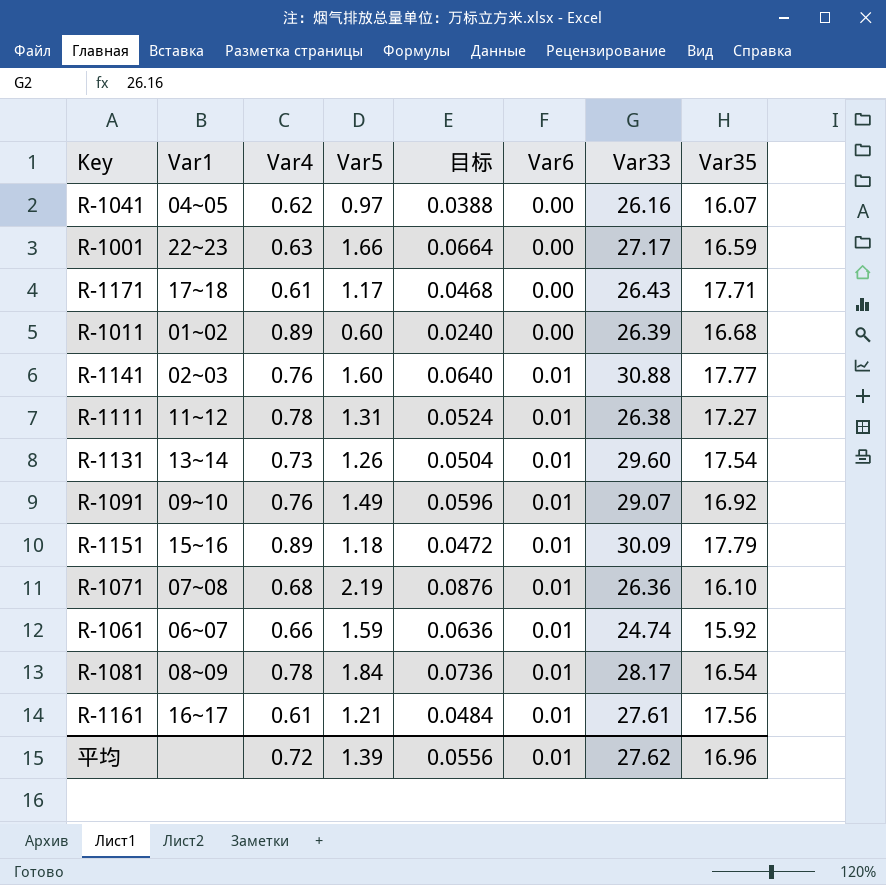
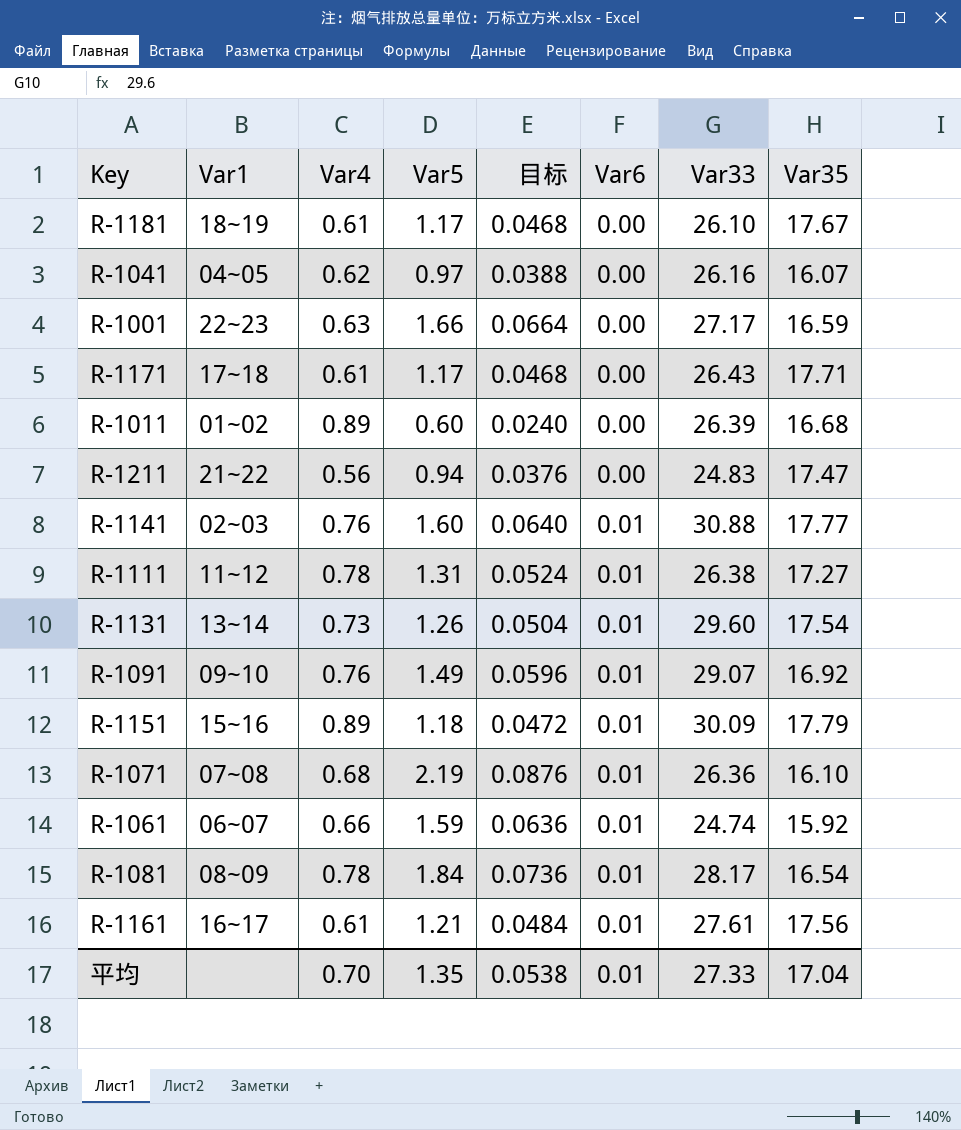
row R-1181: none -> 18~19 | 0.61 | 1.17 | 0.0468 | 0.00 | 26.10 | 17.67
row R-1211: none -> 21~22 | 0.56 | 0.94 | 0.0376 | 0.00 | 24.83 | 17.47
平均 | Var4: 0.72 -> 0.70
平均 | Var5: 1.39 -> 1.35
平均 | 目标: 0.0556 -> 0.0538
平均 | Var33: 27.62 -> 27.33
平均 | Var35: 16.96 -> 17.04

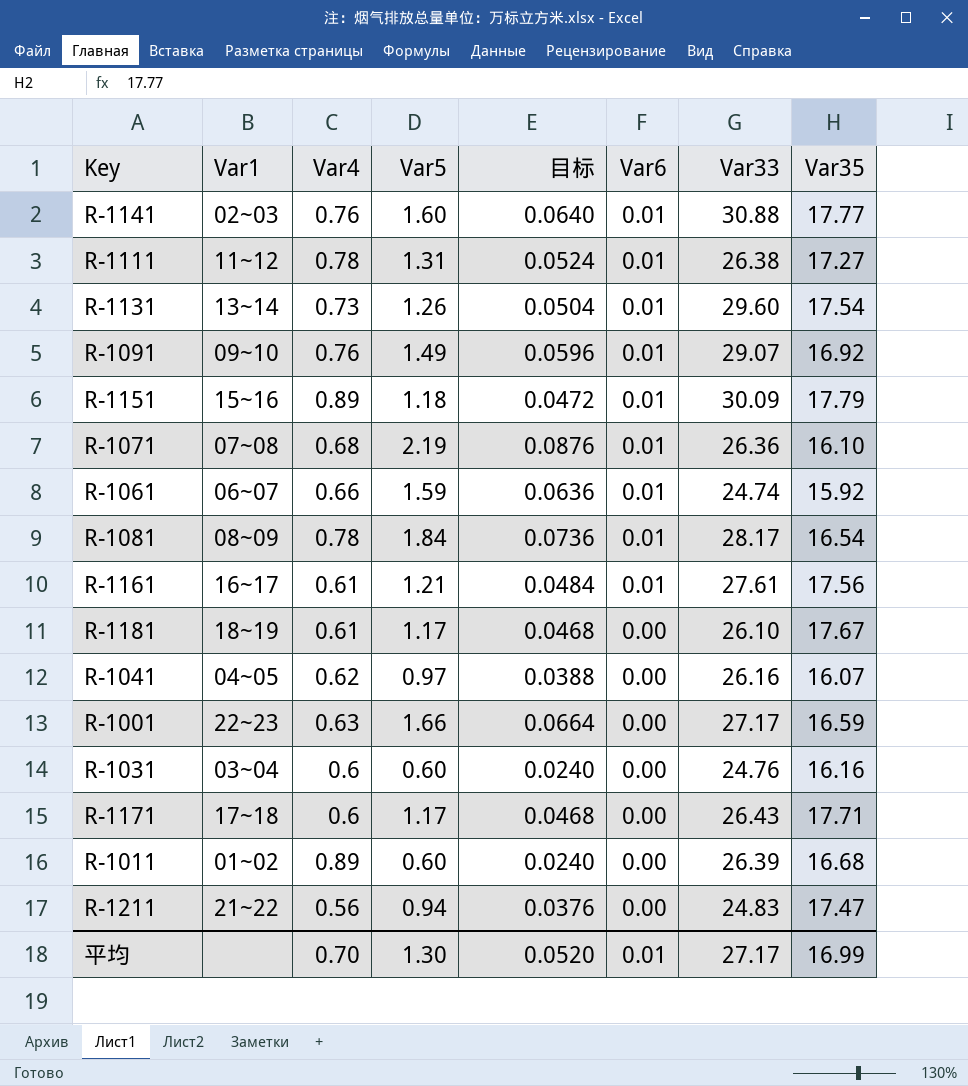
row order: Var6 ascending -> Var6 descending
row R-1031: none -> 03~04 | 0.6 | 0.60 | 0.0240 | 0.00 | 24.76 | 16.16
R-1171 | Var4: 0.61 -> 0.6
平均 | Var5: 1.35 -> 1.30
平均 | 目标: 0.0538 -> 0.0520
平均 | Var33: 27.33 -> 27.17
平均 | Var35: 17.04 -> 16.99

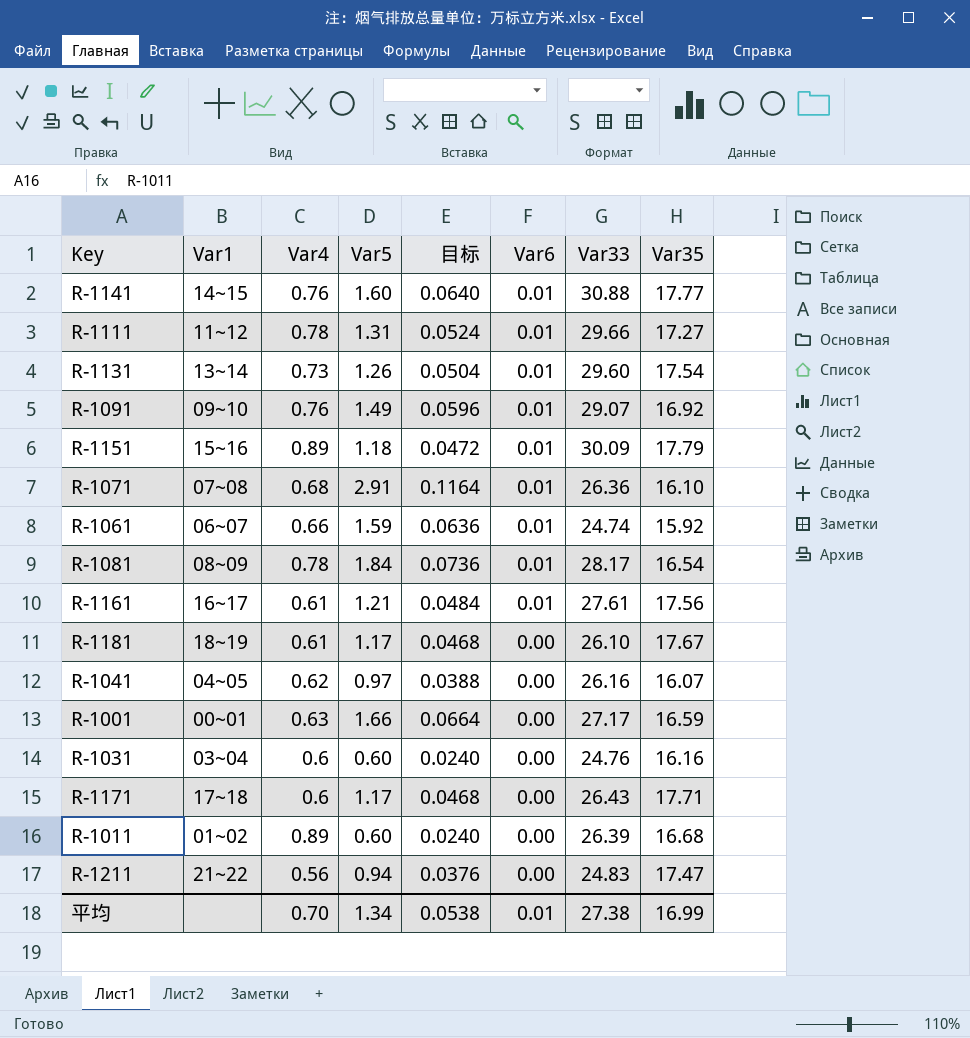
R-1141 | Var1: 02~03 -> 14~15
R-1111 | Var33: 26.38 -> 29.66
R-1071 | Var5: 2.19 -> 2.91
R-1071 | 目标: 0.0876 -> 0.1164
R-1001 | Var1: 22~23 -> 00~01
平均 | Var5: 1.30 -> 1.34
平均 | 目标: 0.0520 -> 0.0538
平均 | Var33: 27.17 -> 27.38

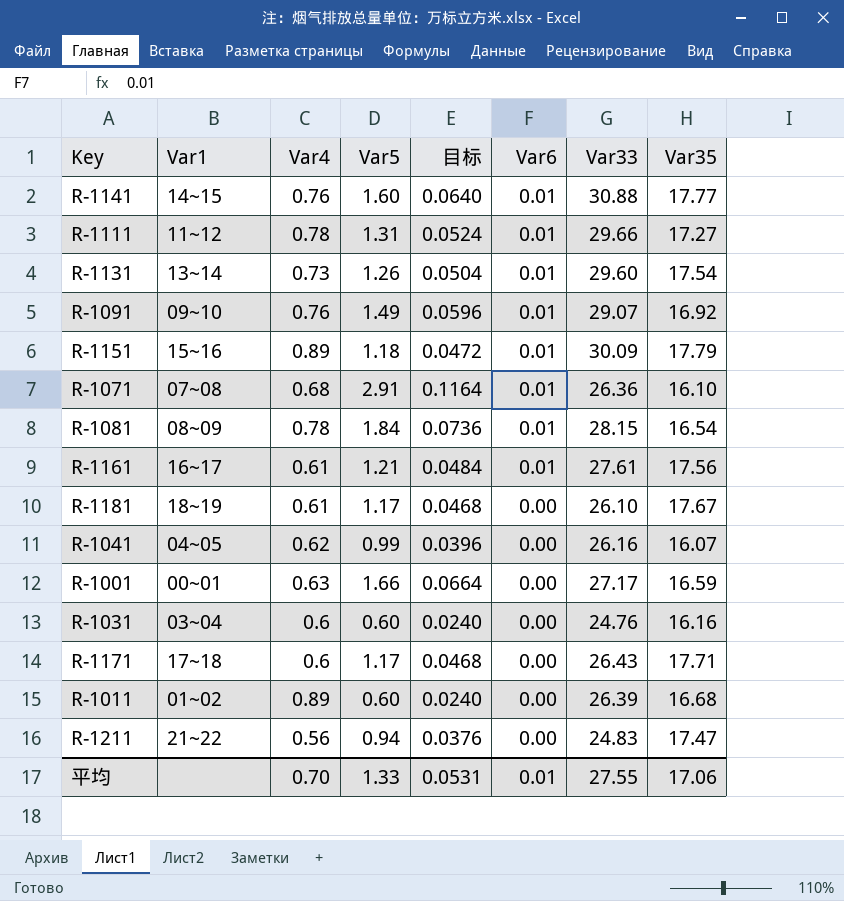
row R-1061: 06~07 | 0.66 | 1.59 | 0.0636 | 0.01 | 24.74 | 15.92 -> none
R-1081 | Var33: 28.17 -> 28.15
R-1041 | Var5: 0.97 -> 0.99
R-1041 | 目标: 0.0388 -> 0.0396
平均 | Var5: 1.34 -> 1.33
平均 | 目标: 0.0538 -> 0.0531
平均 | Var33: 27.38 -> 27.55
平均 | Var35: 16.99 -> 17.06

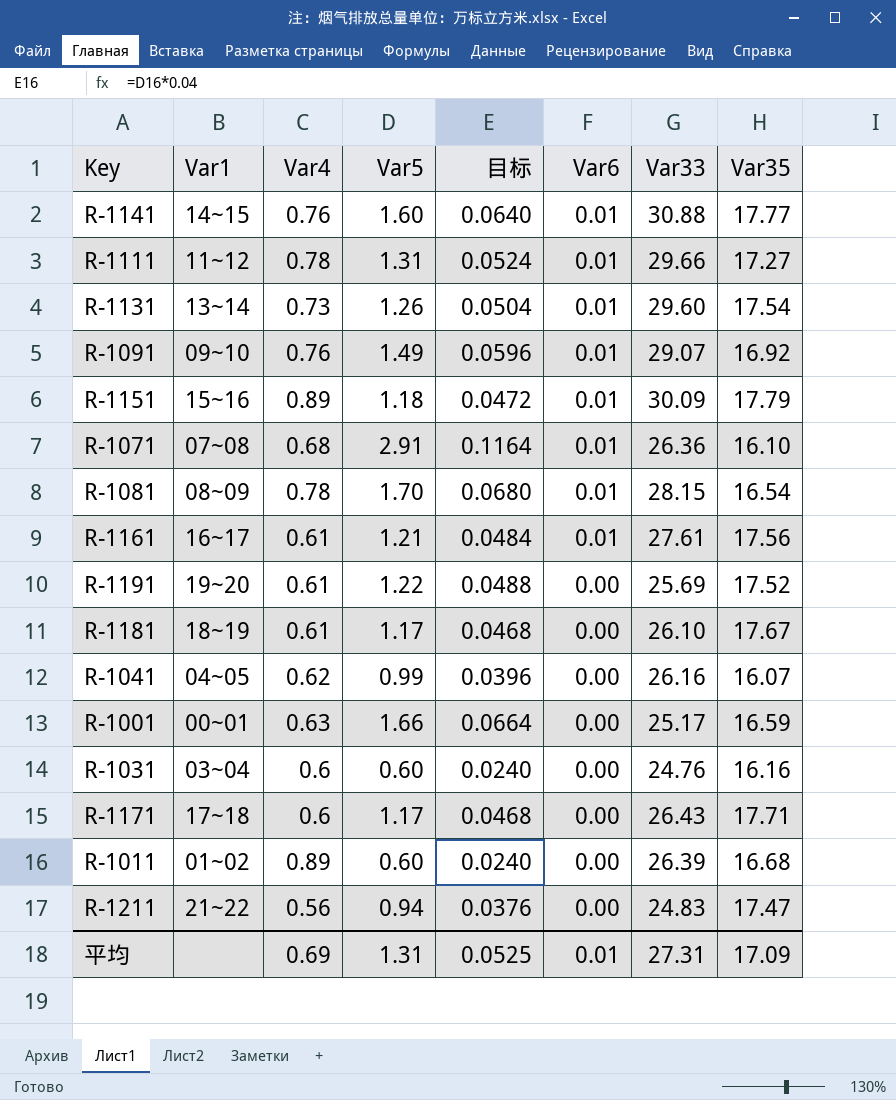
R-1081 | Var5: 1.84 -> 1.70
R-1081 | 目标: 0.0736 -> 0.0680
row R-1191: none -> 19~20 | 0.61 | 1.22 | 0.0488 | 0.00 | 25.69 | 17.52
R-1001 | Var33: 27.17 -> 25.17
平均 | Var4: 0.70 -> 0.69
平均 | Var5: 1.33 -> 1.31
平均 | 目标: 0.0531 -> 0.0525
平均 | Var33: 27.55 -> 27.31
平均 | Var35: 17.06 -> 17.09

